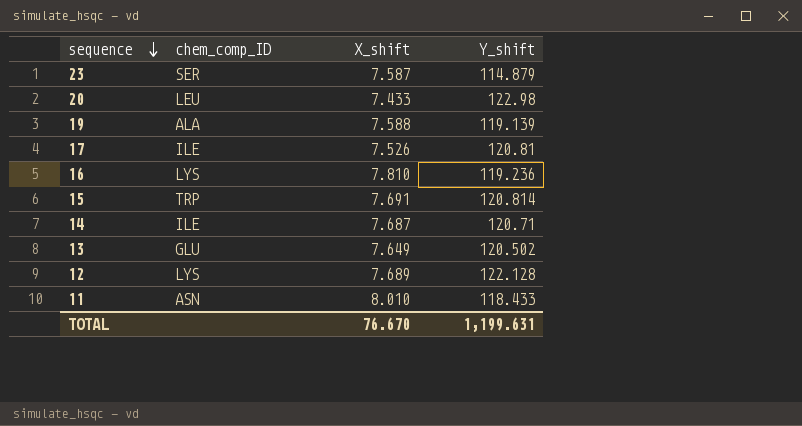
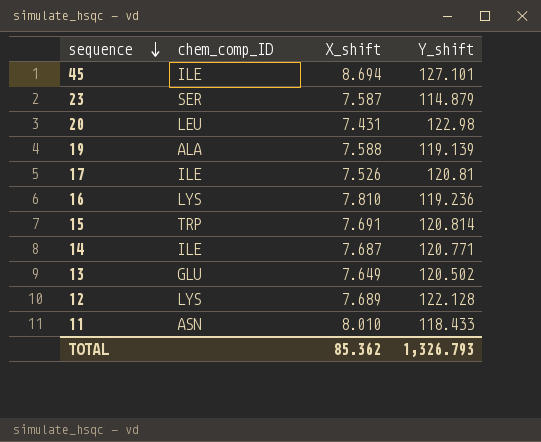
row 45: none -> ILE | 8.694 | 127.101
20 | X_shift: 7.433 -> 7.431
14 | Y_shift: 120.71 -> 120.771
TOTAL | X_shift: 76.670 -> 85.362
TOTAL | Y_shift: 1,199.631 -> 1,326.793

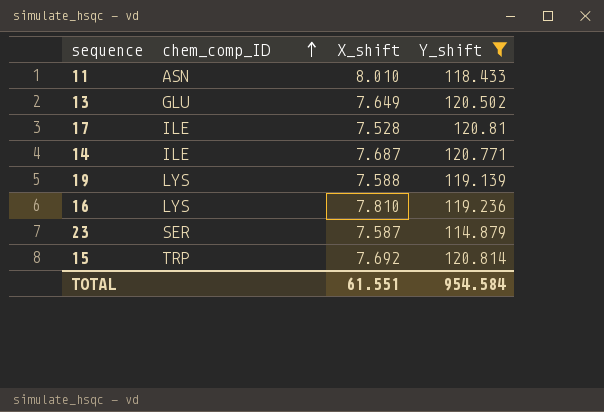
filter: none -> Y_shift <= 120.814
row order: sequence descending -> chem_comp_ID ascending
17 | X_shift: 7.526 -> 7.528
19 | chem_comp_ID: ALA -> LYS
15 | X_shift: 7.691 -> 7.692
TOTAL | X_shift: 85.362 -> 61.551
TOTAL | Y_shift: 1,326.793 -> 954.584

